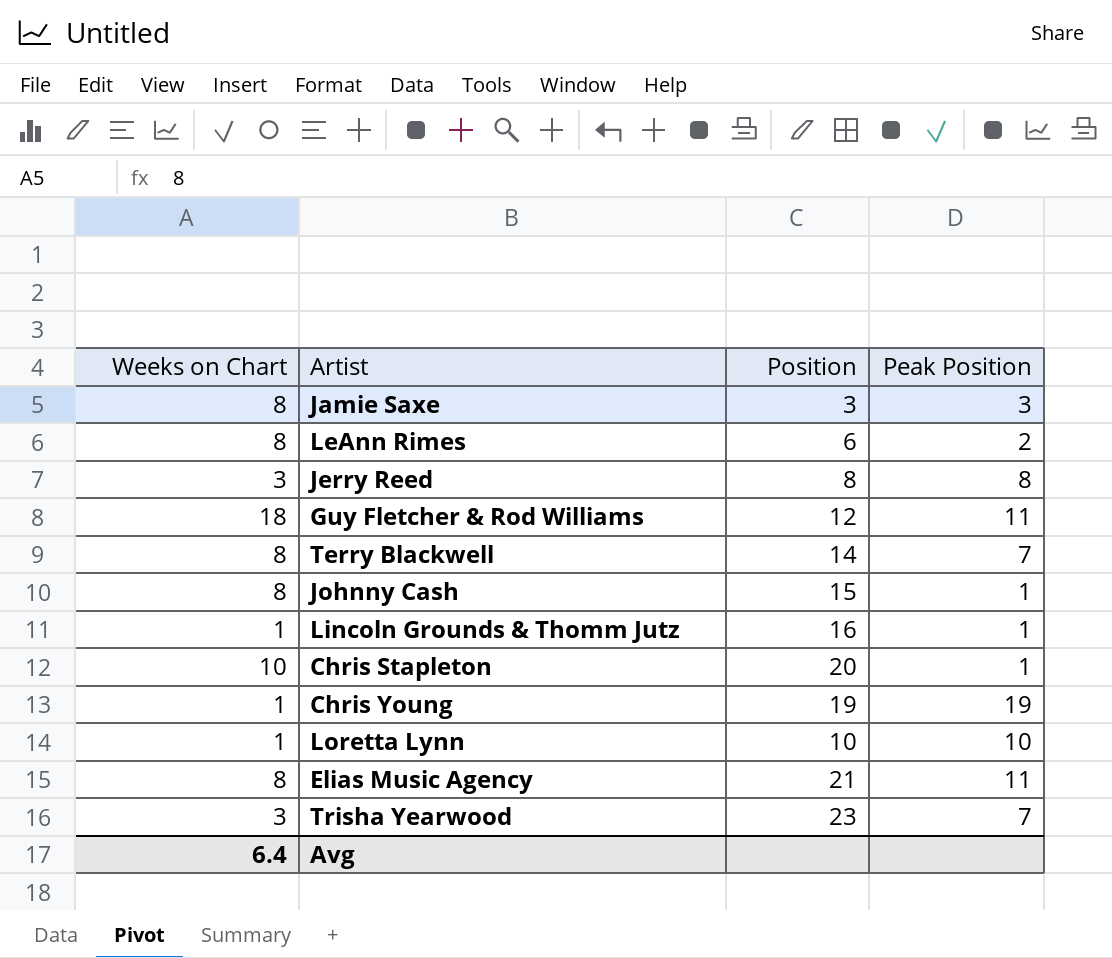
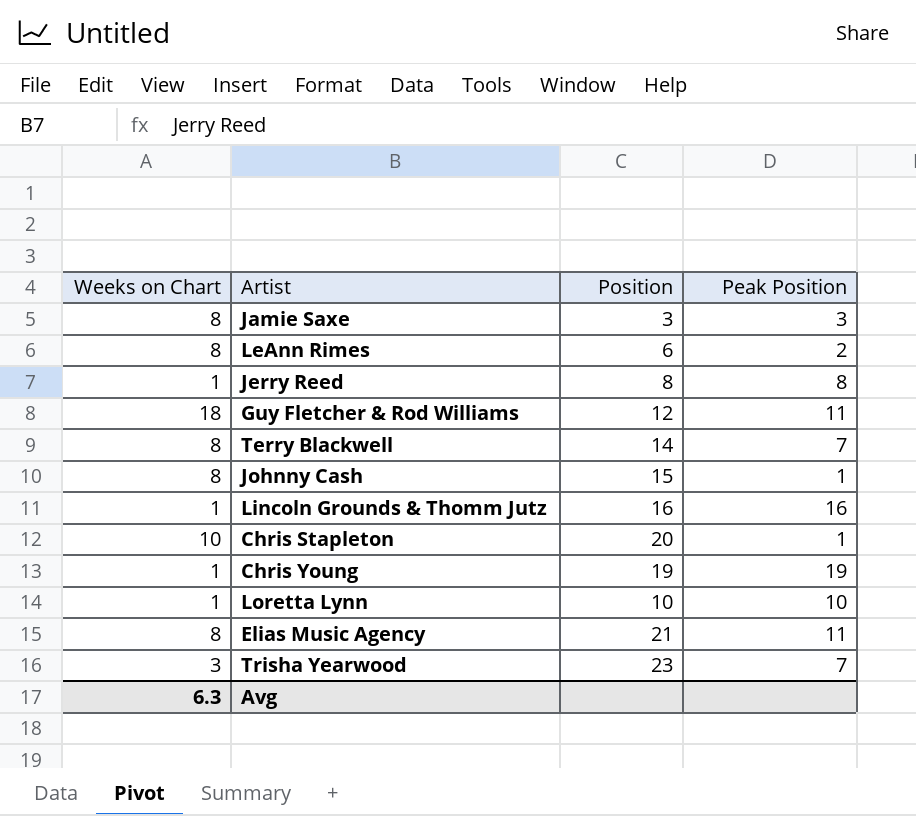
Jerry Reed | Weeks on Chart: 3 -> 1
Lincoln Grounds & Thomm Jutz | Peak Position: 1 -> 16
Avg | Weeks on Chart: 6.4 -> 6.3

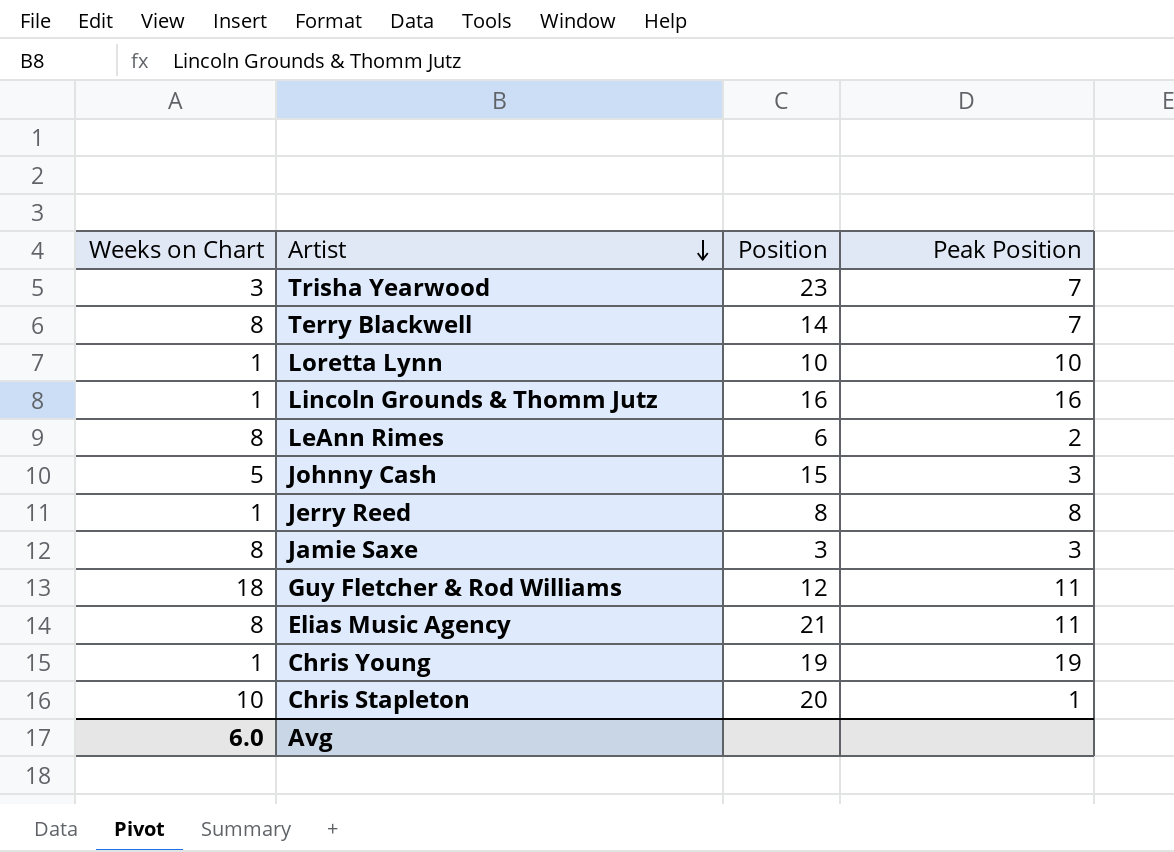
row order: none -> Artist descending
Johnny Cash | Weeks on Chart: 8 -> 5
Johnny Cash | Peak Position: 1 -> 3
Avg | Weeks on Chart: 6.3 -> 6.0

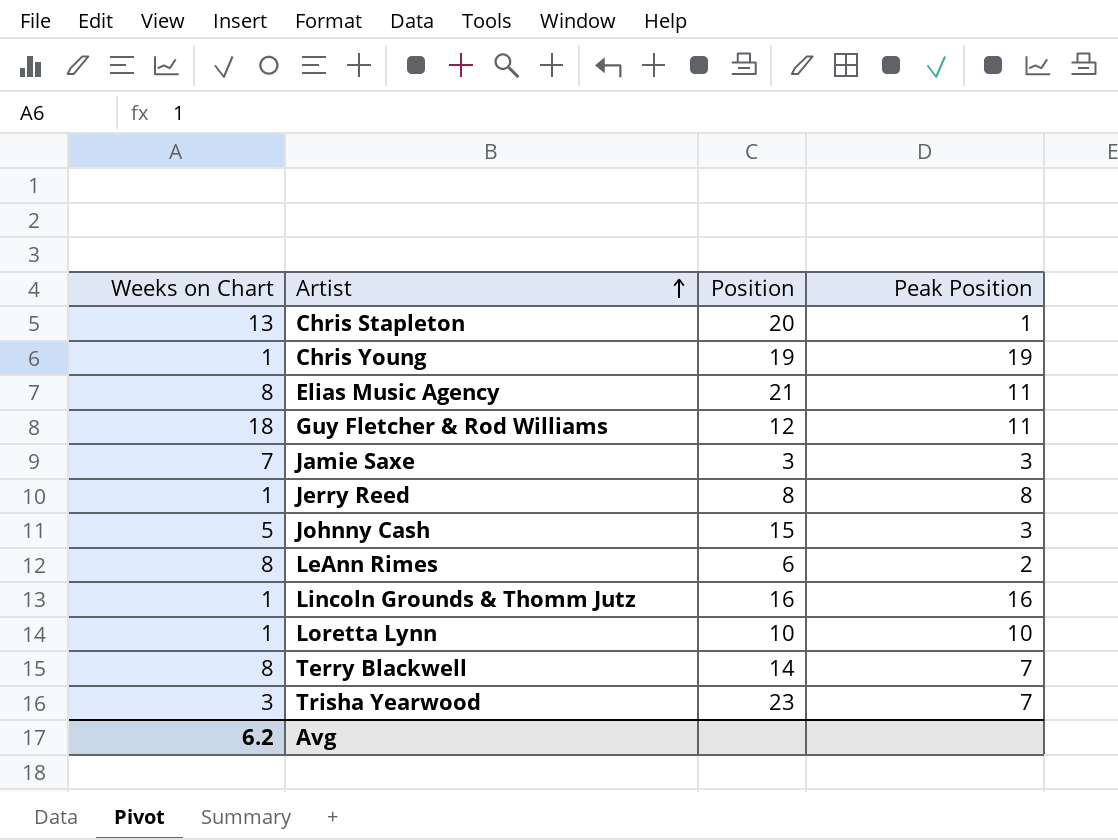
row order: Artist descending -> Artist ascending
Chris Stapleton | Weeks on Chart: 10 -> 13
Jamie Saxe | Weeks on Chart: 8 -> 7
Avg | Weeks on Chart: 6.0 -> 6.2

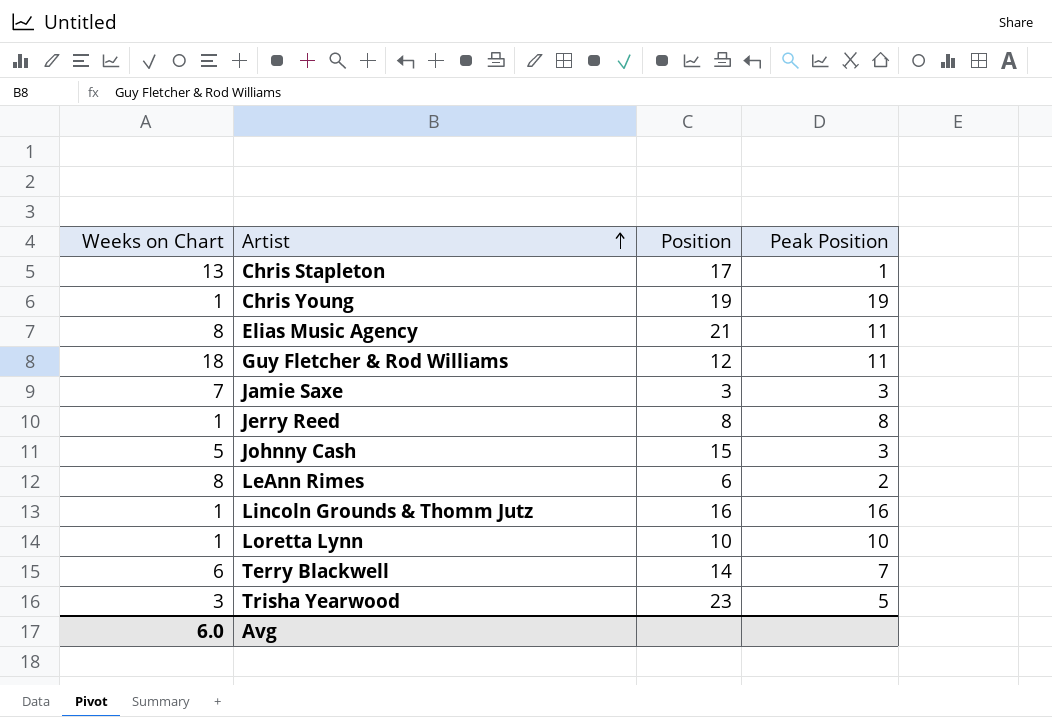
Chris Stapleton | Position: 20 -> 17
Terry Blackwell | Weeks on Chart: 8 -> 6
Trisha Yearwood | Peak Position: 7 -> 5
Avg | Weeks on Chart: 6.2 -> 6.0

